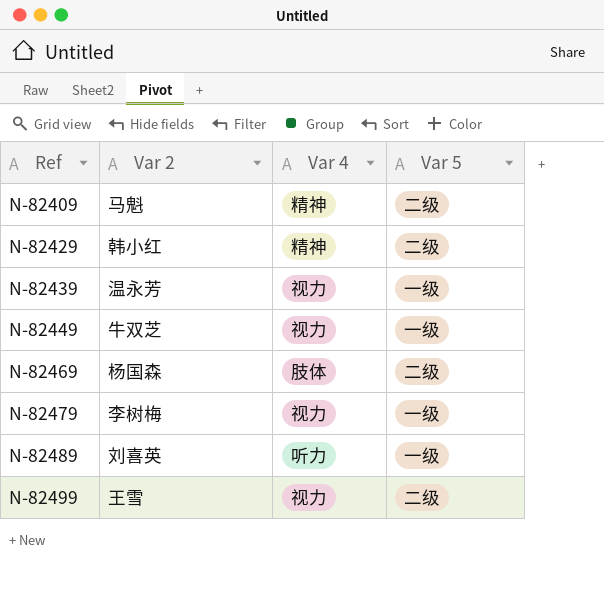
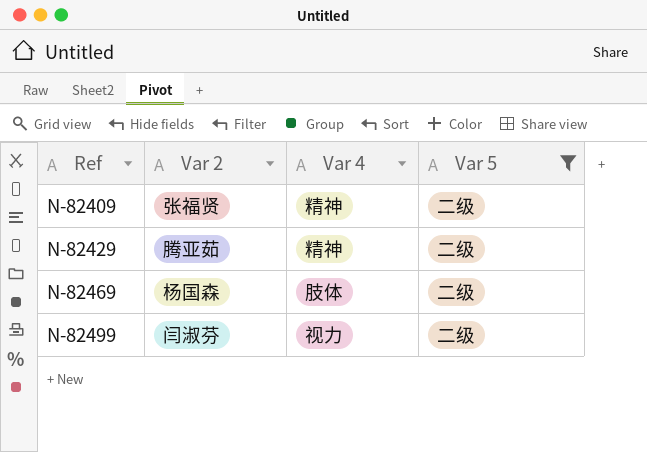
filter: none -> Var 5 = 二级
N-82409 | Var 2: 马魁 -> 张福贤
N-82429 | Var 2: 韩小红 -> 腾亚茹
N-82499 | Var 2: 王雪 -> 闫淑芬

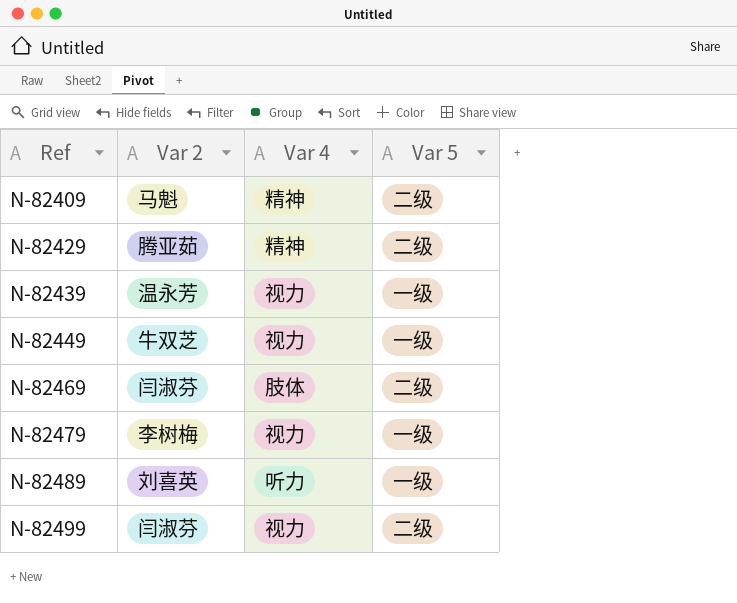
filter: Var 5 = 二级 -> none
N-82409 | Var 2: 张福贤 -> 马魁
N-82469 | Var 2: 杨国森 -> 闫淑芬

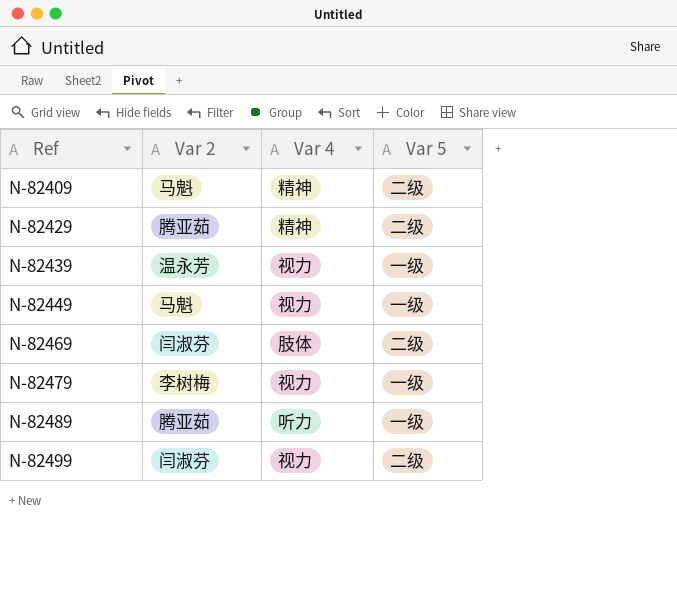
N-82449 | Var 2: 牛双芝 -> 马魁
N-82489 | Var 2: 刘喜英 -> 腾亚茹

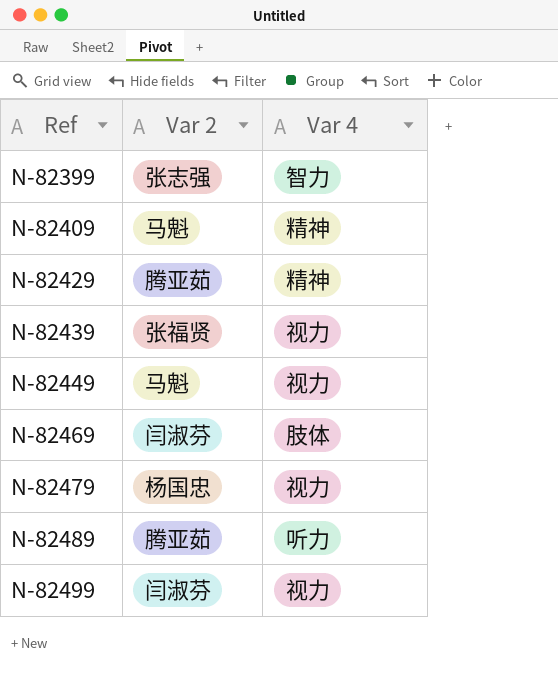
column Var 5 | position: 4 -> none
row N-82399: none -> 张志强 | 智力
N-82439 | Var 2: 温永芳 -> 张福贤
N-82479 | Var 2: 李树梅 -> 杨国忠

